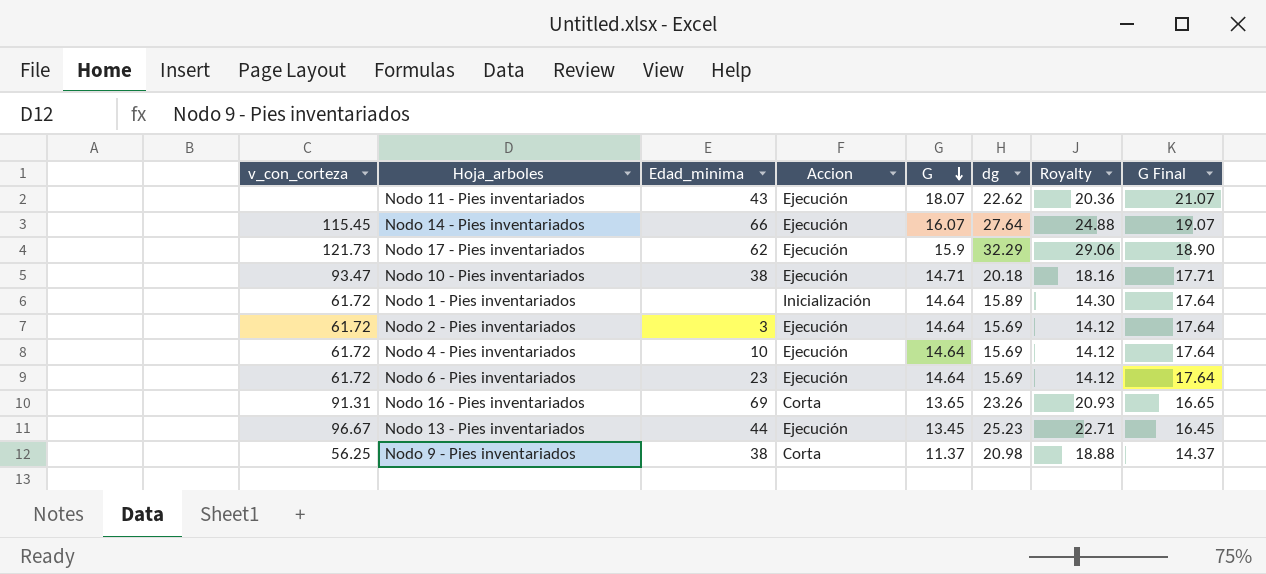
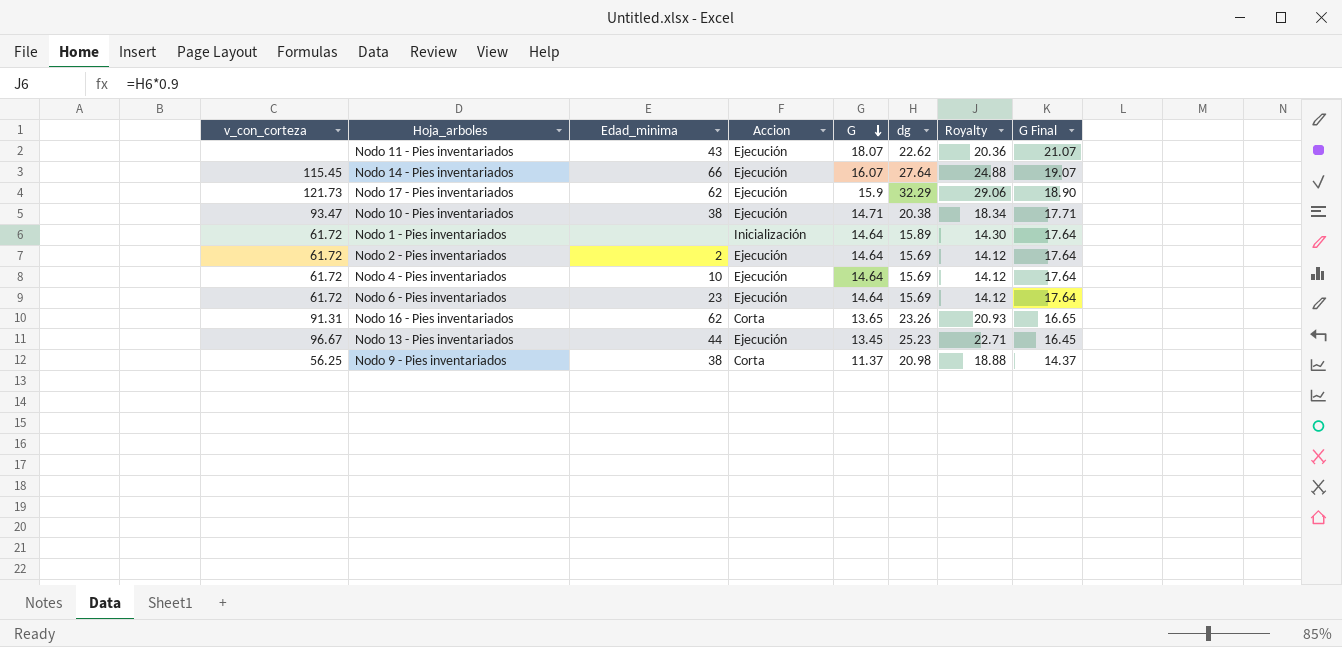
Nodo 10 - Pies inventariados | dg: 20.18 -> 20.38
Nodo 10 - Pies inventariados | Royalty: 18.16 -> 18.34
Nodo 2 - Pies inventariados | Edad_minima: 3 -> 2
Nodo 16 - Pies inventariados | Edad_minima: 69 -> 62

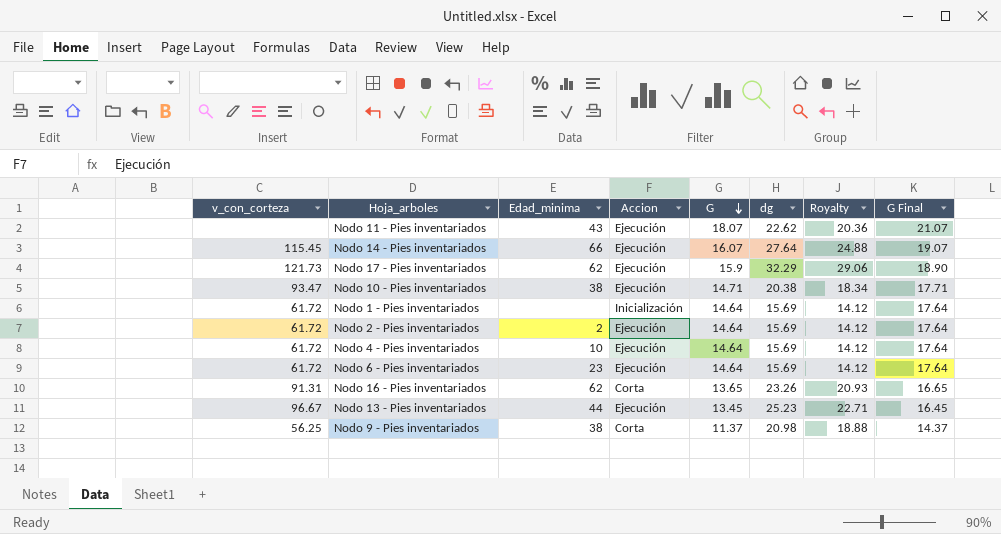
Nodo 1 - Pies inventariados | dg: 15.89 -> 15.69
Nodo 1 - Pies inventariados | Royalty: 14.30 -> 14.12

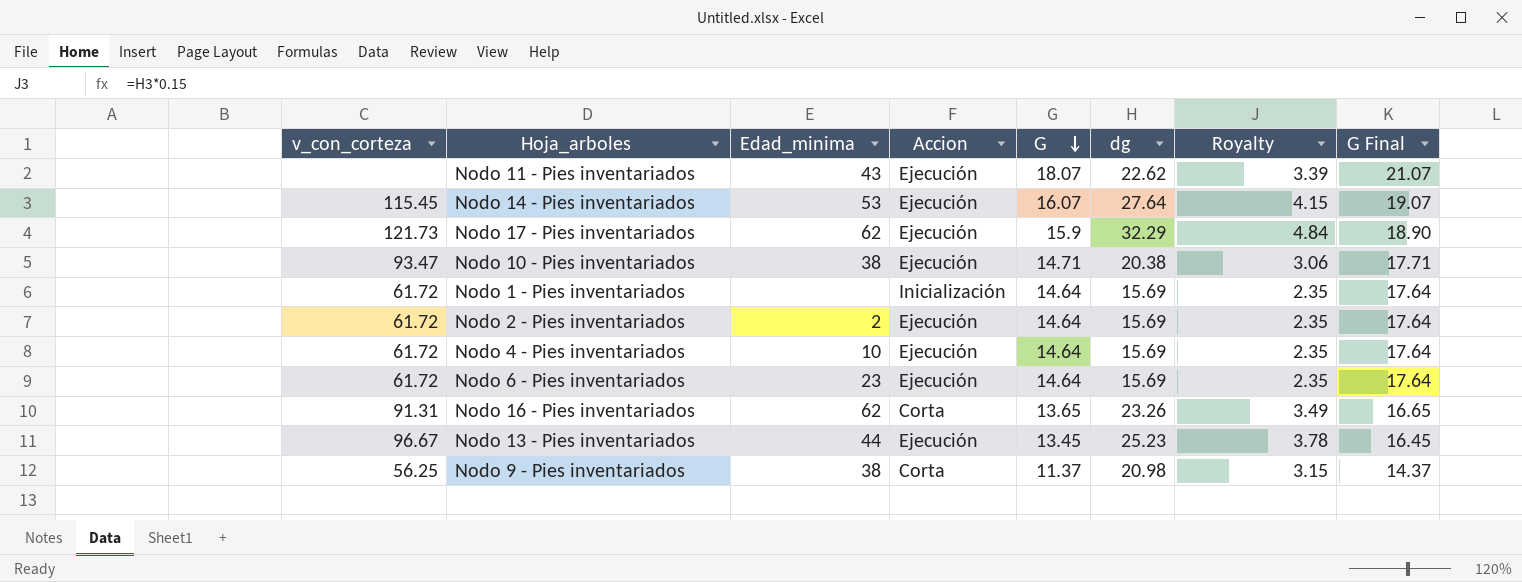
column Royalty | formula: [dg] * 0.9 -> [dg] * 0.15
Nodo 14 - Pies inventariados | Edad_minima: 66 -> 53

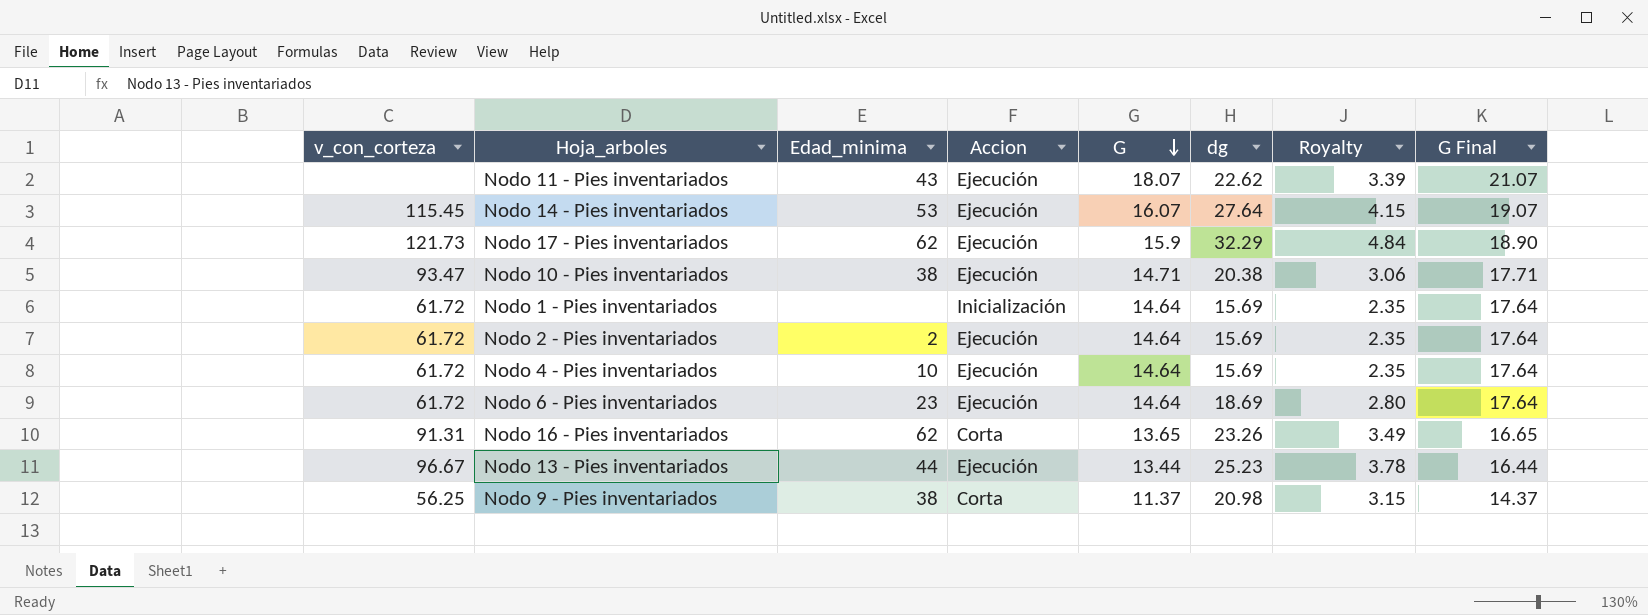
Nodo 6 - Pies inventariados | dg: 15.69 -> 18.69
Nodo 6 - Pies inventariados | Royalty: 2.35 -> 2.80
Nodo 13 - Pies inventariados | G: 13.45 -> 13.44
Nodo 13 - Pies inventariados | G Final: 16.45 -> 16.44

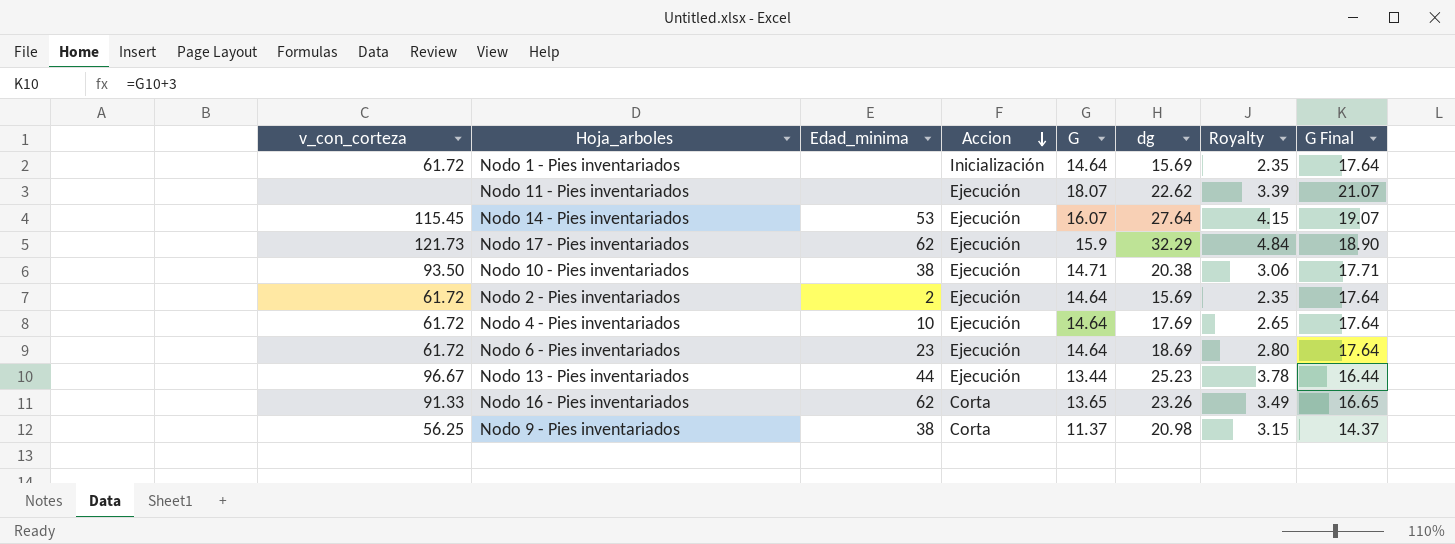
row order: G descending -> Accion descending
Nodo 11 - Pies inventariados | Edad_minima: 43 -> none
Nodo 10 - Pies inventariados | v_con_corteza: 93.47 -> 93.50
Nodo 4 - Pies inventariados | dg: 15.69 -> 17.69
Nodo 4 - Pies inventariados | Royalty: 2.35 -> 2.65
Nodo 16 - Pies inventariados | v_con_corteza: 91.31 -> 91.33

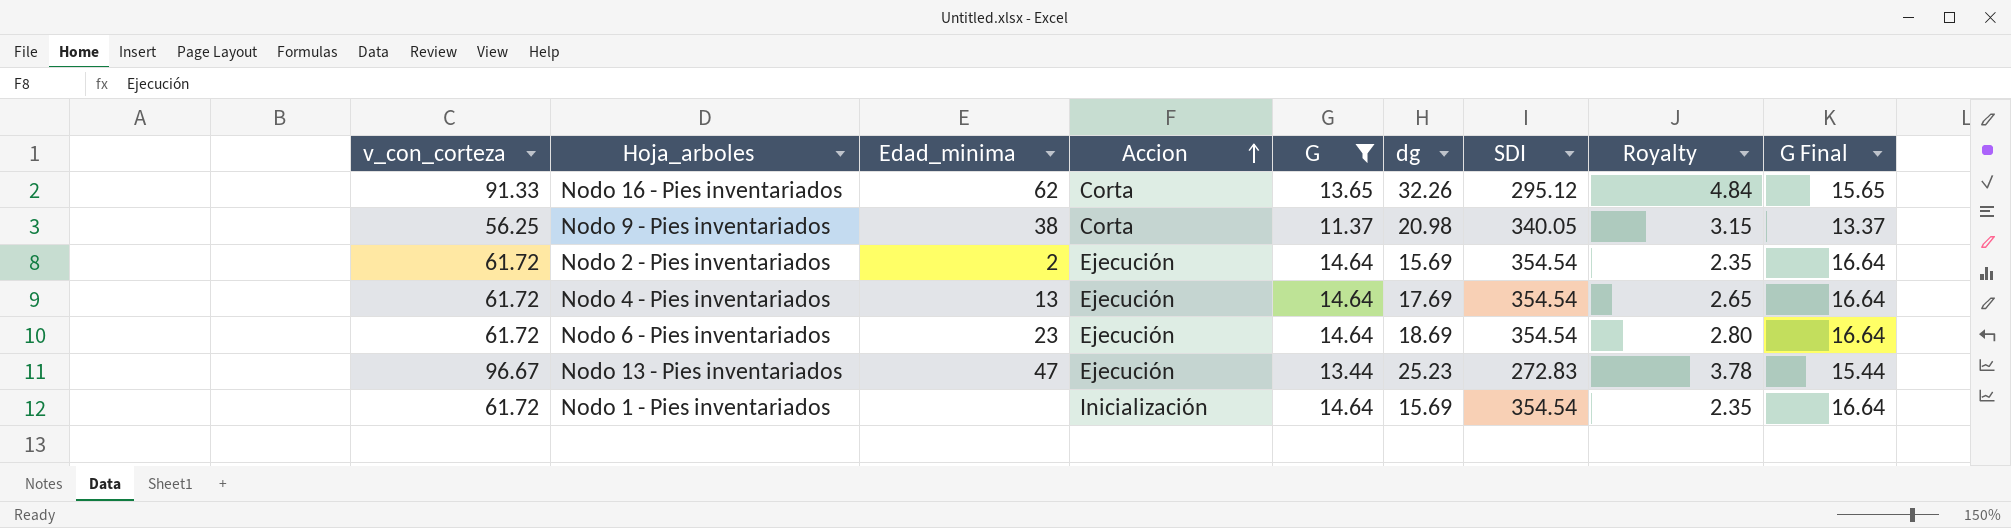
filter: none -> G <= 14.64
row order: Accion descending -> Accion ascending
column SDI | position: none -> 7
column G Final | formula: [G] + 3 -> [G] + 2
Nodo 16 - Pies inventariados | dg: 23.26 -> 32.26
Nodo 16 - Pies inventariados | Royalty: 3.49 -> 4.84
Nodo 4 - Pies inventariados | Edad_minima: 10 -> 13
Nodo 13 - Pies inventariados | Edad_minima: 44 -> 47

